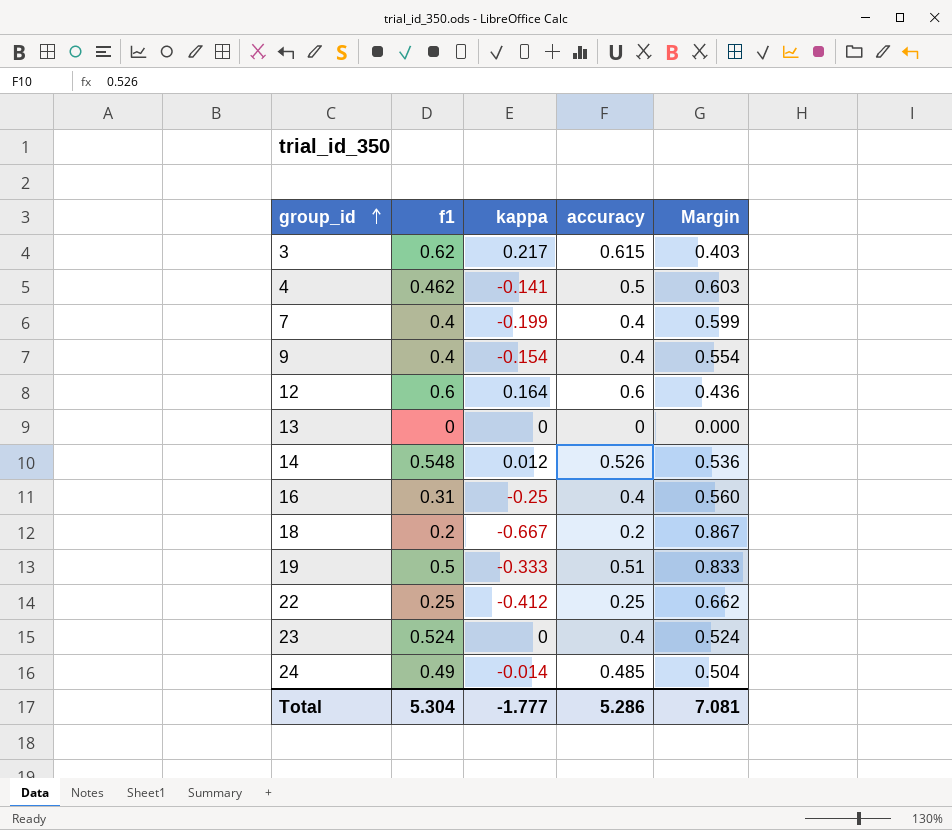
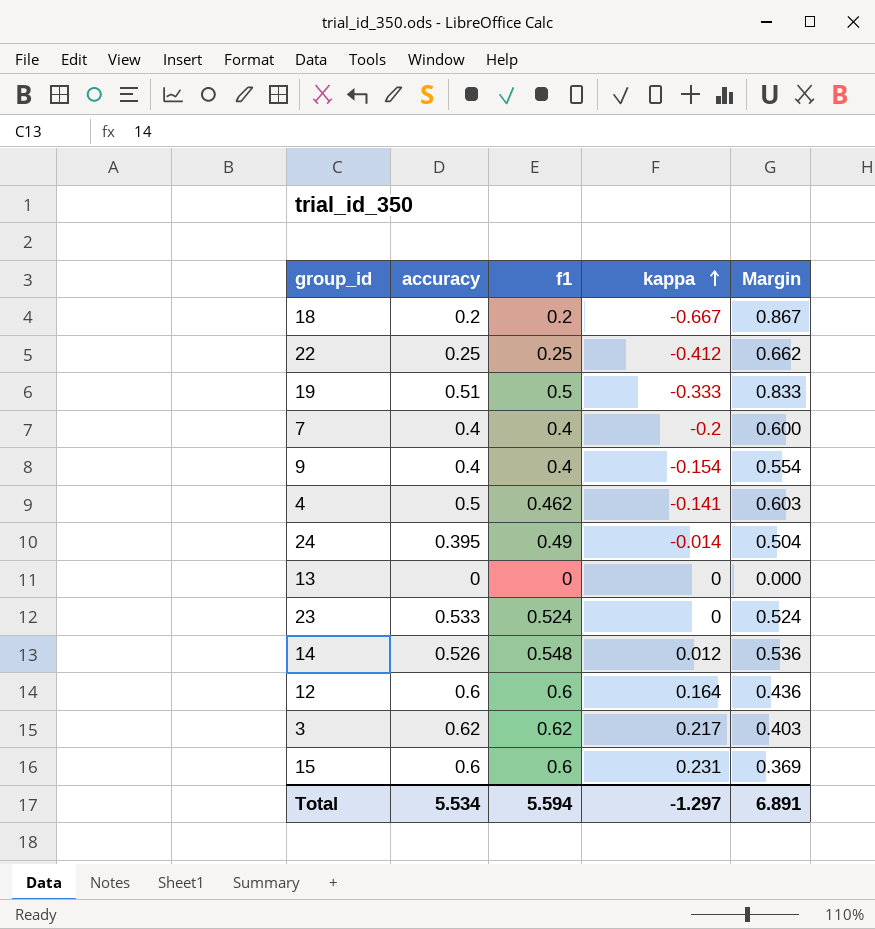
row order: group_id ascending -> kappa ascending
column accuracy | position: 4 -> 2
row 16: 0.31 | -0.25 | 0.4 | 0.560 -> none
7 | kappa: -0.199 -> -0.2
7 | Margin: 0.599 -> 0.600
24 | accuracy: 0.485 -> 0.395
23 | accuracy: 0.4 -> 0.533
3 | accuracy: 0.615 -> 0.62
row 15: none -> 0.6 | 0.6 | 0.231 | 0.369
Total | accuracy: 5.286 -> 5.534
Total | f1: 5.304 -> 5.594
Total | kappa: -1.777 -> -1.297
Total | Margin: 7.081 -> 6.891

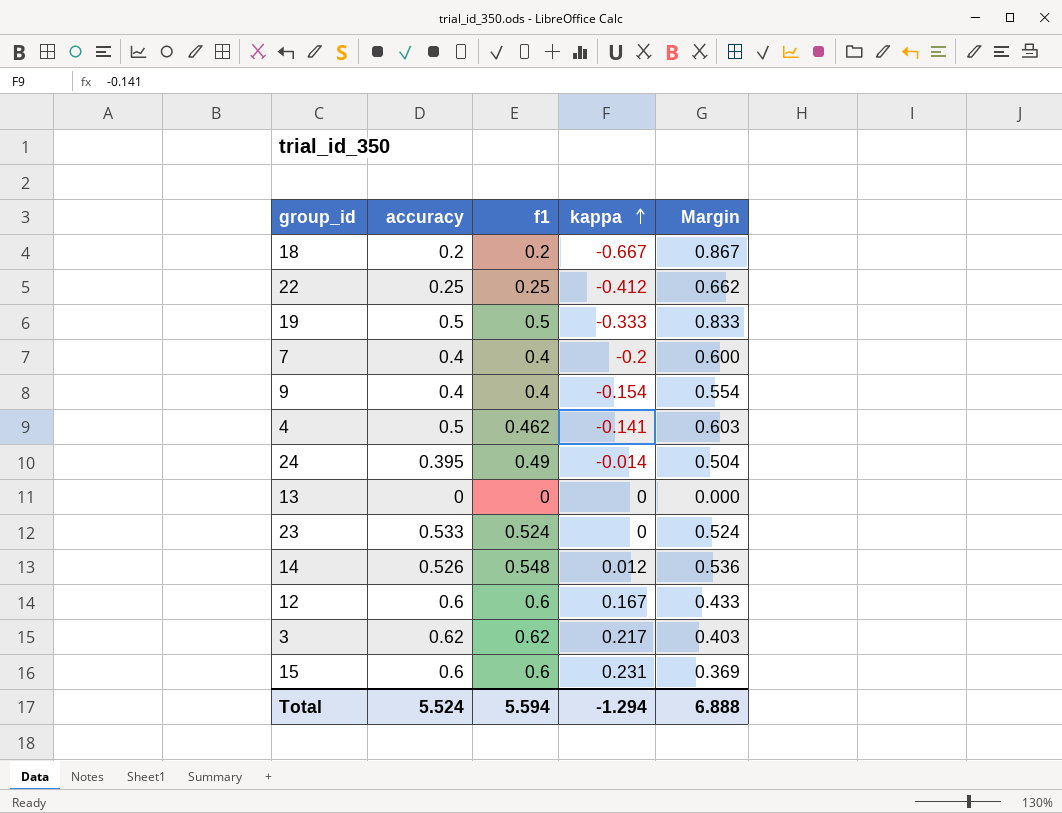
19 | accuracy: 0.51 -> 0.5
12 | kappa: 0.164 -> 0.167
12 | Margin: 0.436 -> 0.433
Total | accuracy: 5.534 -> 5.524
Total | kappa: -1.297 -> -1.294
Total | Margin: 6.891 -> 6.888

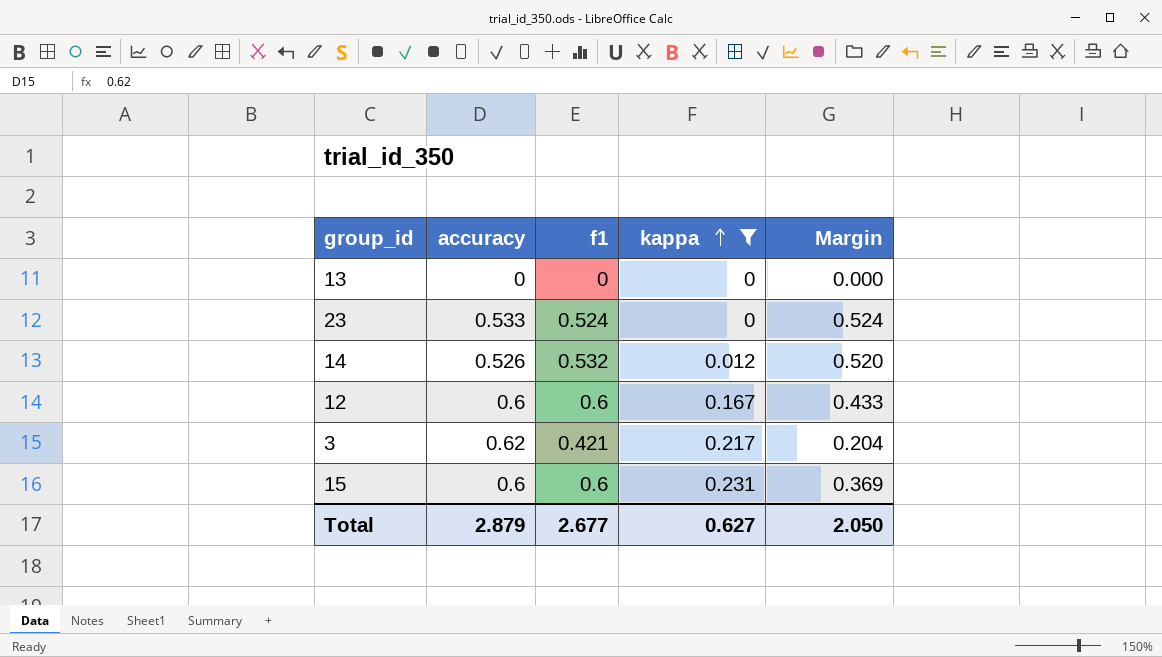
filter: none -> kappa >= 0
14 | f1: 0.548 -> 0.532
14 | Margin: 0.536 -> 0.520
3 | f1: 0.62 -> 0.421
3 | Margin: 0.403 -> 0.204
Total | accuracy: 5.524 -> 2.879
Total | f1: 5.594 -> 2.677
Total | kappa: -1.294 -> 0.627
Total | Margin: 6.888 -> 2.050

